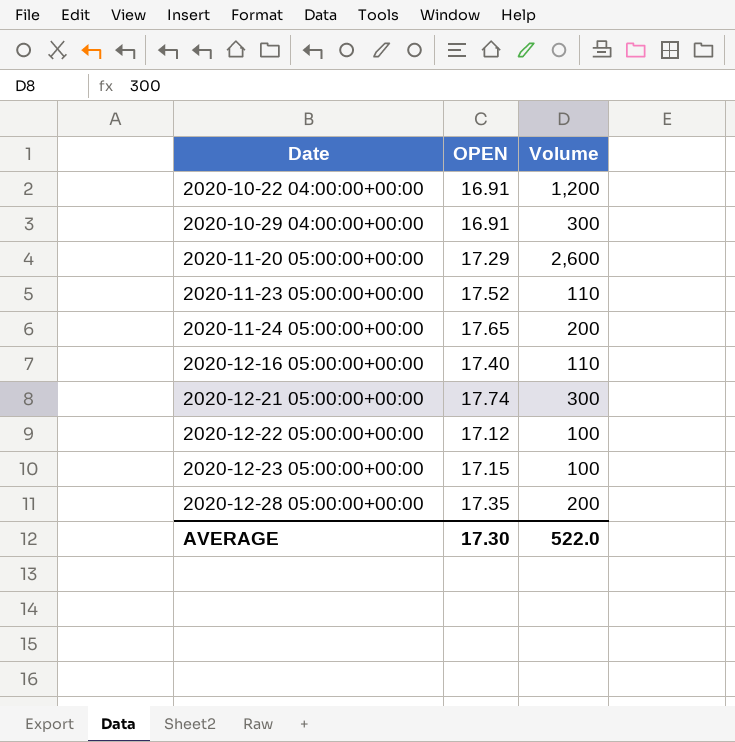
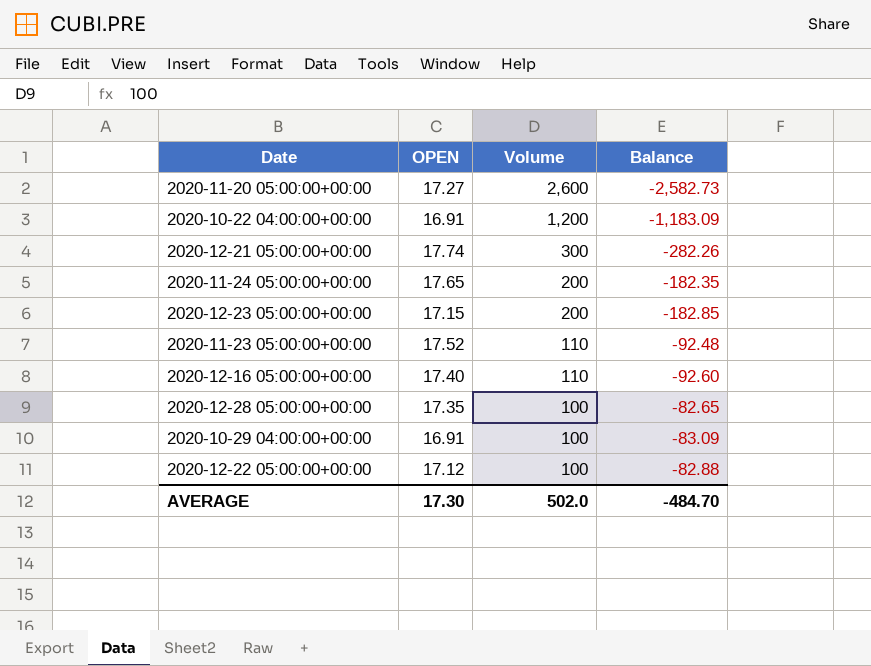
row order: Date ascending -> Volume descending
column Balance | formula: none -> [OPEN] - [Volume]
2020-11-20 05:00:00+00:00 | OPEN: 17.29 -> 17.27
2020-12-23 05:00:00+00:00 | Volume: 100 -> 200
2020-12-28 05:00:00+00:00 | Volume: 200 -> 100
2020-10-29 04:00:00+00:00 | Volume: 300 -> 100
AVERAGE | Volume: 522.0 -> 502.0

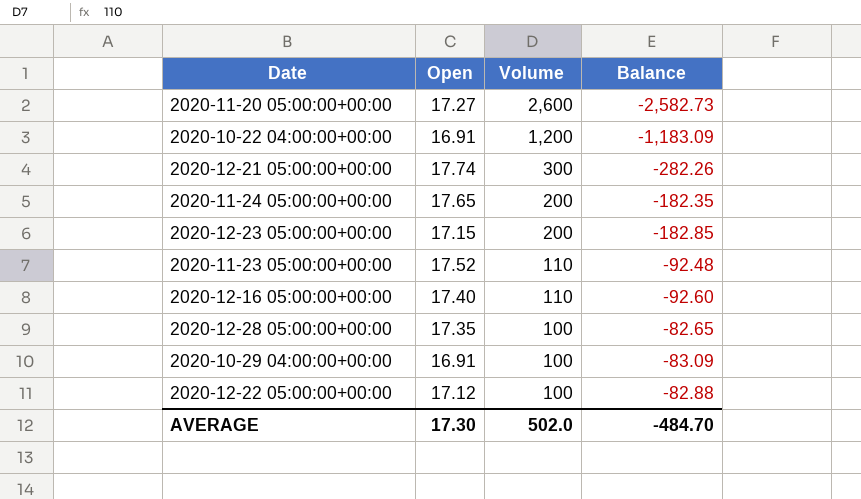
column name: OPEN -> Open

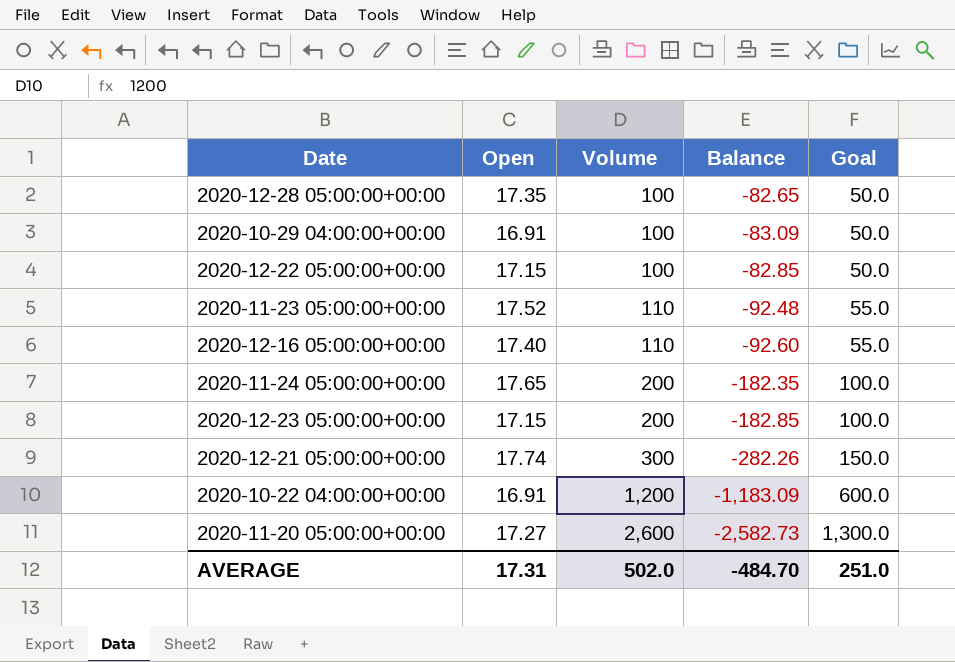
row order: Volume descending -> Volume ascending
column Goal | formula: none -> [Volume] * 0.5
2020-12-22 05:00:00+00:00 | Open: 17.12 -> 17.15
2020-12-22 05:00:00+00:00 | Balance: -82.88 -> -82.85
AVERAGE | Open: 17.30 -> 17.31

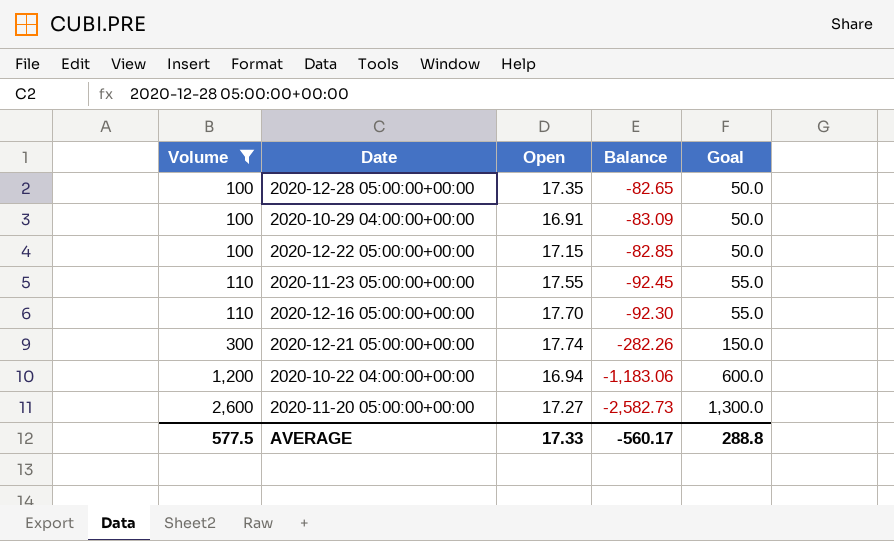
filter: none -> Volume != 200
column Volume | position: 3 -> 1
2020-11-23 05:00:00+00:00 | Open: 17.52 -> 17.55
2020-11-23 05:00:00+00:00 | Balance: -92.48 -> -92.45
2020-12-16 05:00:00+00:00 | Open: 17.40 -> 17.70
2020-12-16 05:00:00+00:00 | Balance: -92.60 -> -92.30
2020-10-22 04:00:00+00:00 | Open: 16.91 -> 16.94
2020-10-22 04:00:00+00:00 | Balance: -1,183.09 -> -1,183.06
AVERAGE | Volume: 502.0 -> 577.5
AVERAGE | Open: 17.31 -> 17.33
AVERAGE | Balance: -484.70 -> -560.17
AVERAGE | Goal: 251.0 -> 288.8

